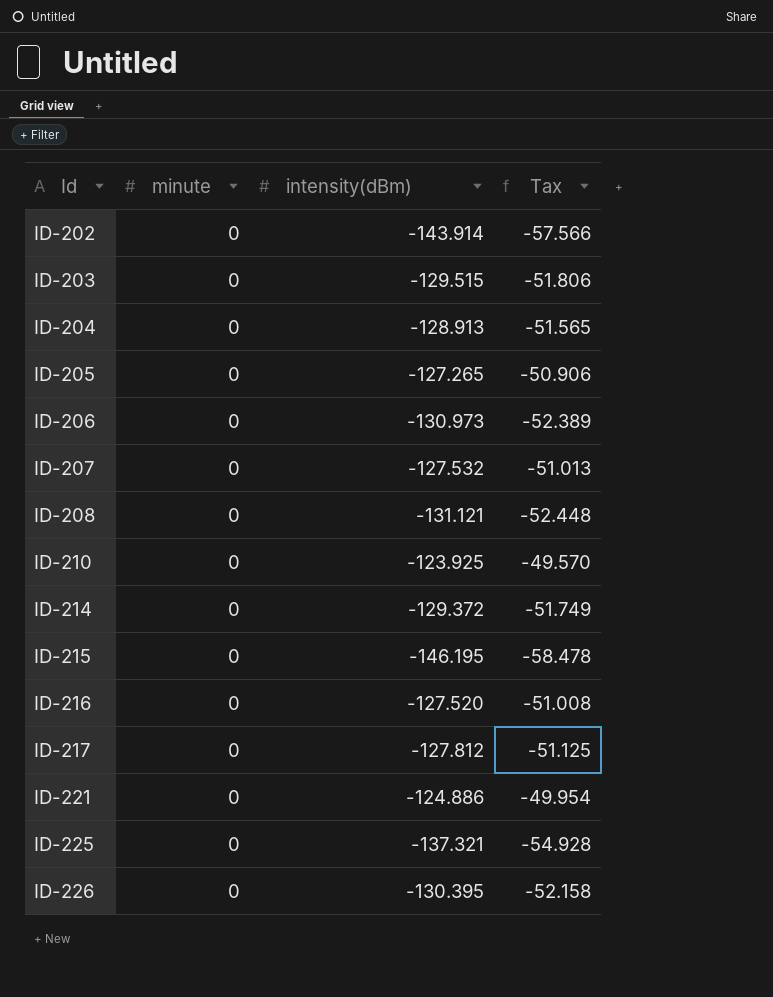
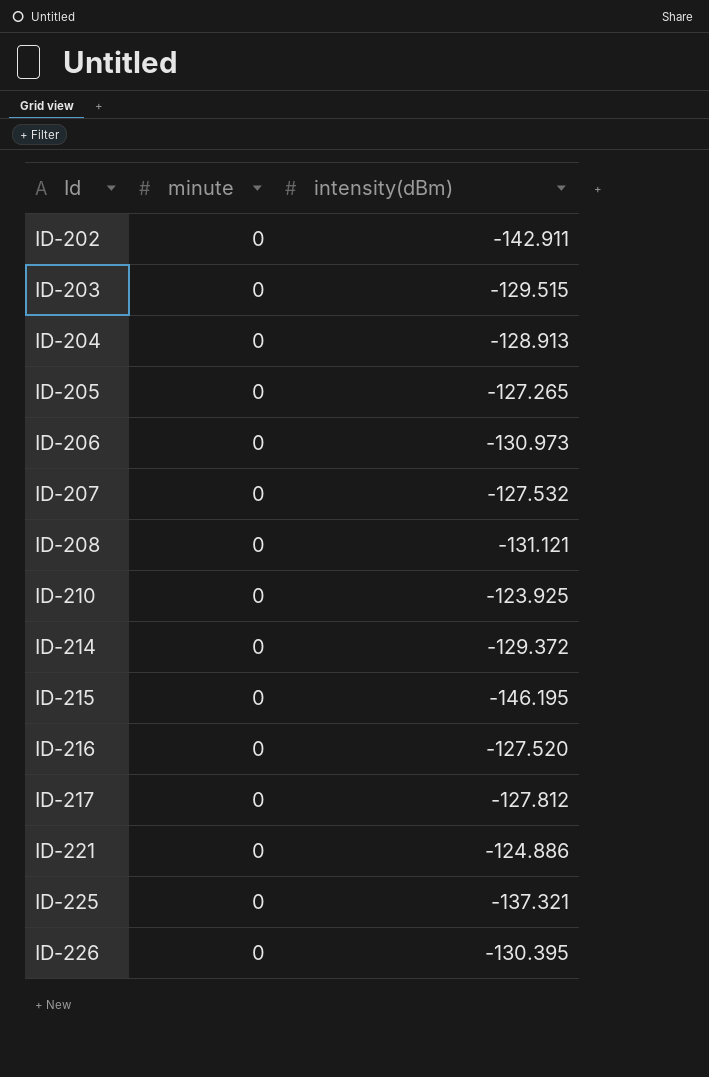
column Tax | formula: [intensity(dBm)] * 0.4 -> none
ID-202 | intensity(dBm): -143.914 -> -142.911

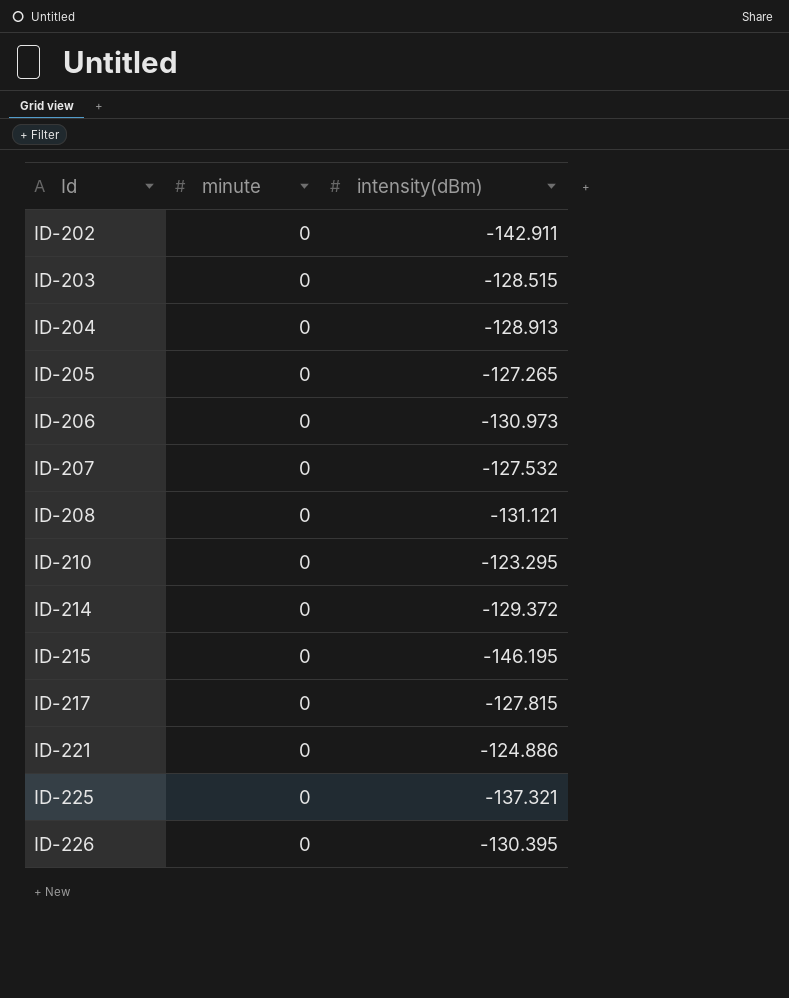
row ID-216: 0 | -127.520 -> none
ID-203 | intensity(dBm): -129.515 -> -128.515
ID-210 | intensity(dBm): -123.925 -> -123.295
ID-217 | intensity(dBm): -127.812 -> -127.815

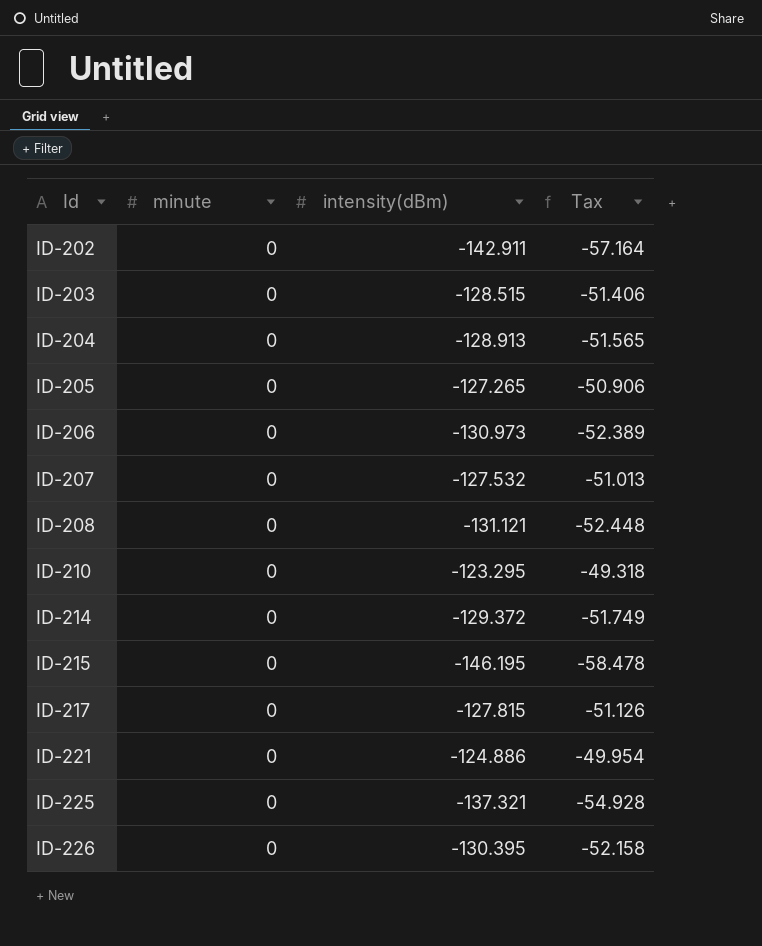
column Tax | formula: none -> [intensity(dBm)] * 0.4

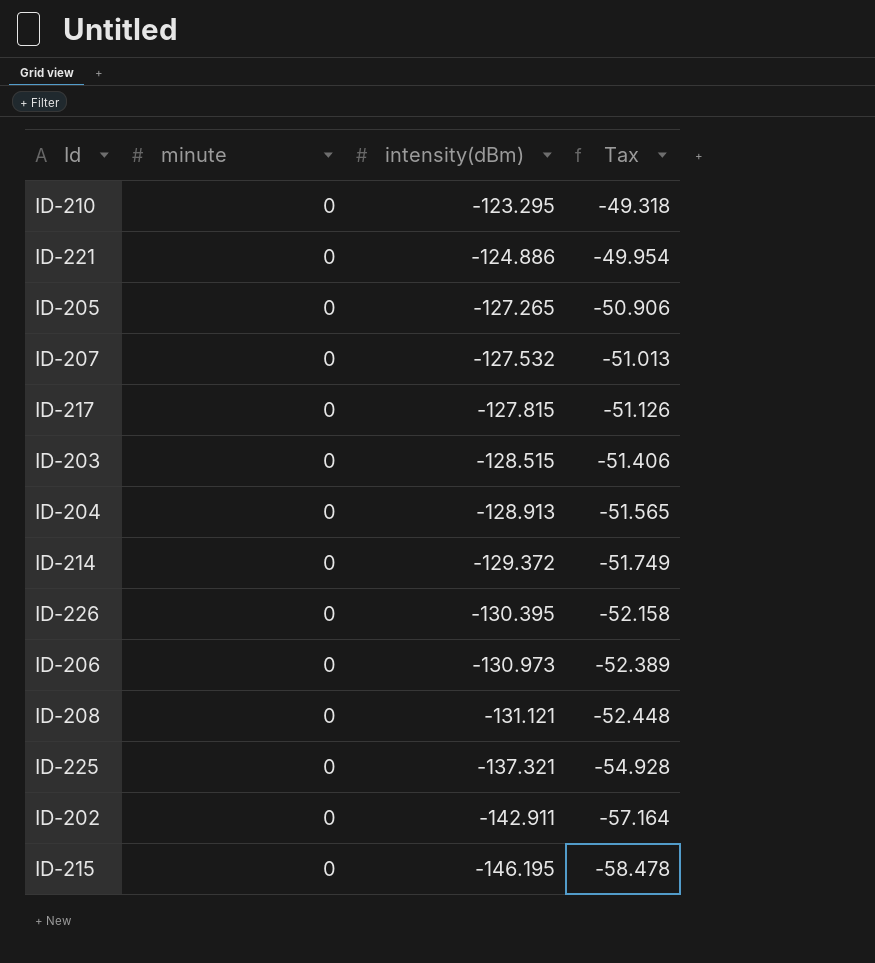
row order: Id ascending -> intensity(dBm) descending

